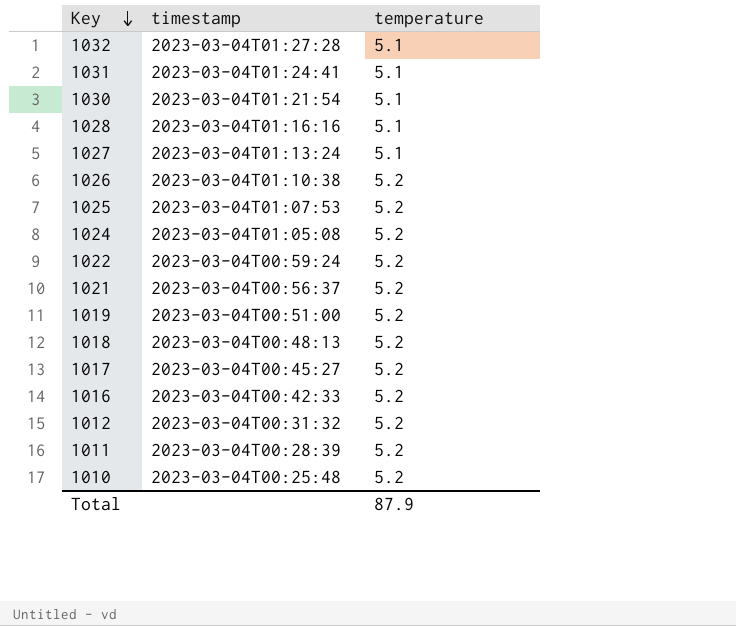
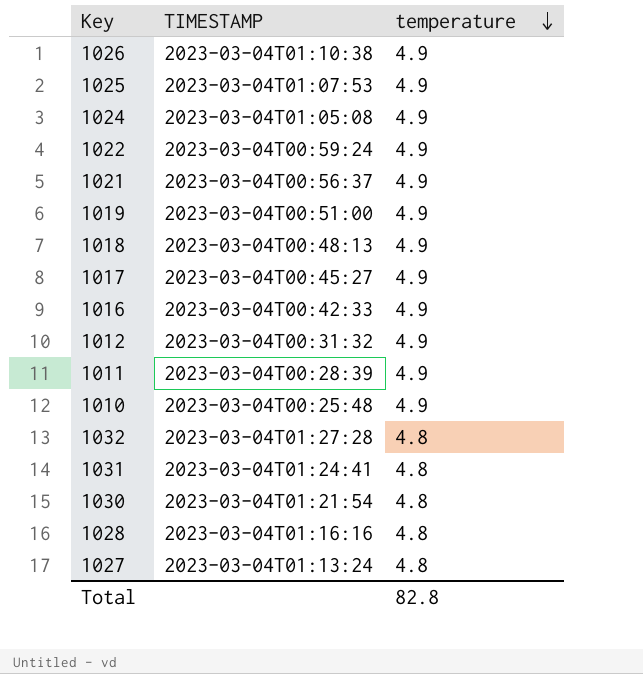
row order: Key descending -> temperature descending
column name: timestamp -> TIMESTAMP
1026 | temperature: 5.2 -> 4.9
1025 | temperature: 5.2 -> 4.9
1024 | temperature: 5.2 -> 4.9
1022 | temperature: 5.2 -> 4.9
1021 | temperature: 5.2 -> 4.9
1019 | temperature: 5.2 -> 4.9
1018 | temperature: 5.2 -> 4.9
1017 | temperature: 5.2 -> 4.9
1016 | temperature: 5.2 -> 4.9
1012 | temperature: 5.2 -> 4.9
1011 | temperature: 5.2 -> 4.9
1010 | temperature: 5.2 -> 4.9
1032 | temperature: 5.1 -> 4.8
1031 | temperature: 5.1 -> 4.8
1030 | temperature: 5.1 -> 4.8
1028 | temperature: 5.1 -> 4.8
1027 | temperature: 5.1 -> 4.8
Total | temperature: 87.9 -> 82.8

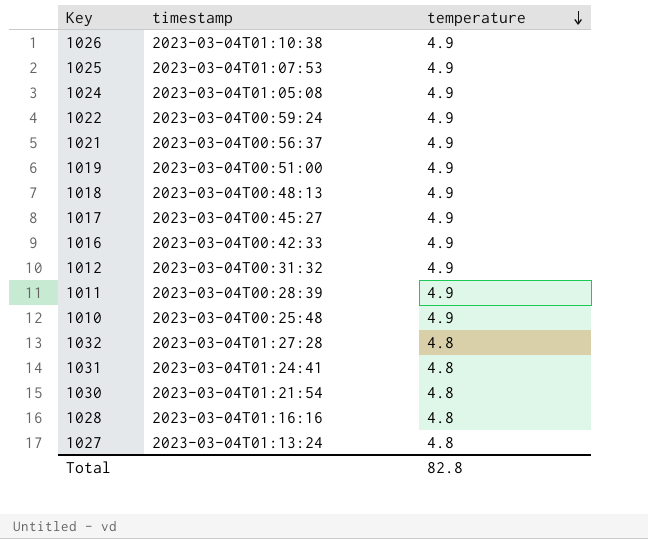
column name: TIMESTAMP -> timestamp

